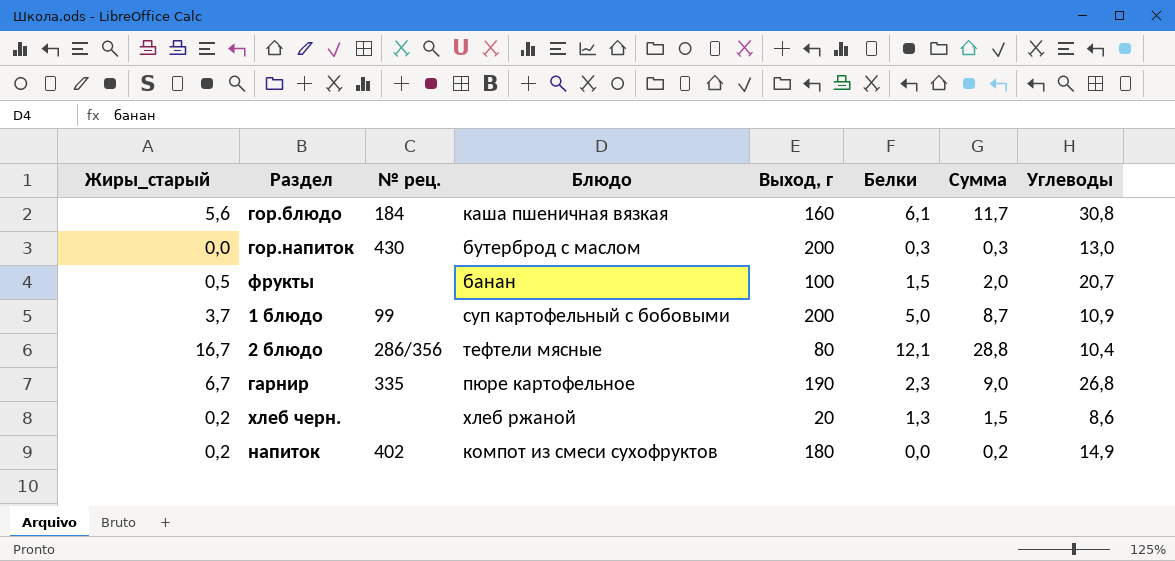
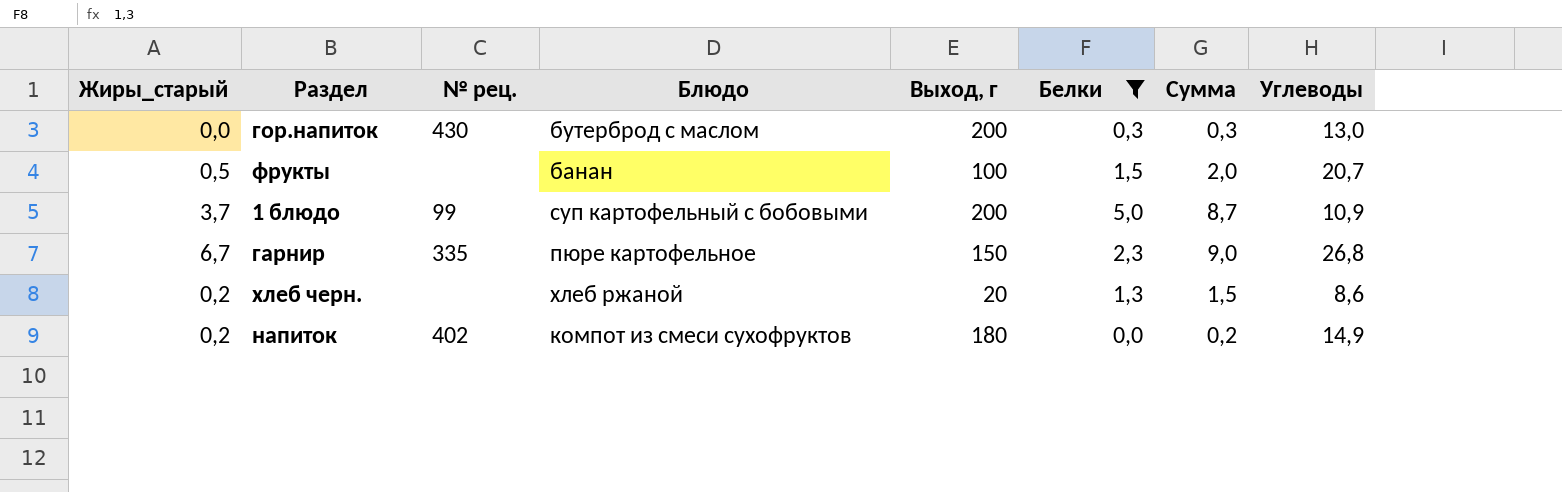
filter: none -> Белки <= 5,0
гарнир | Выход, г: 190 -> 150

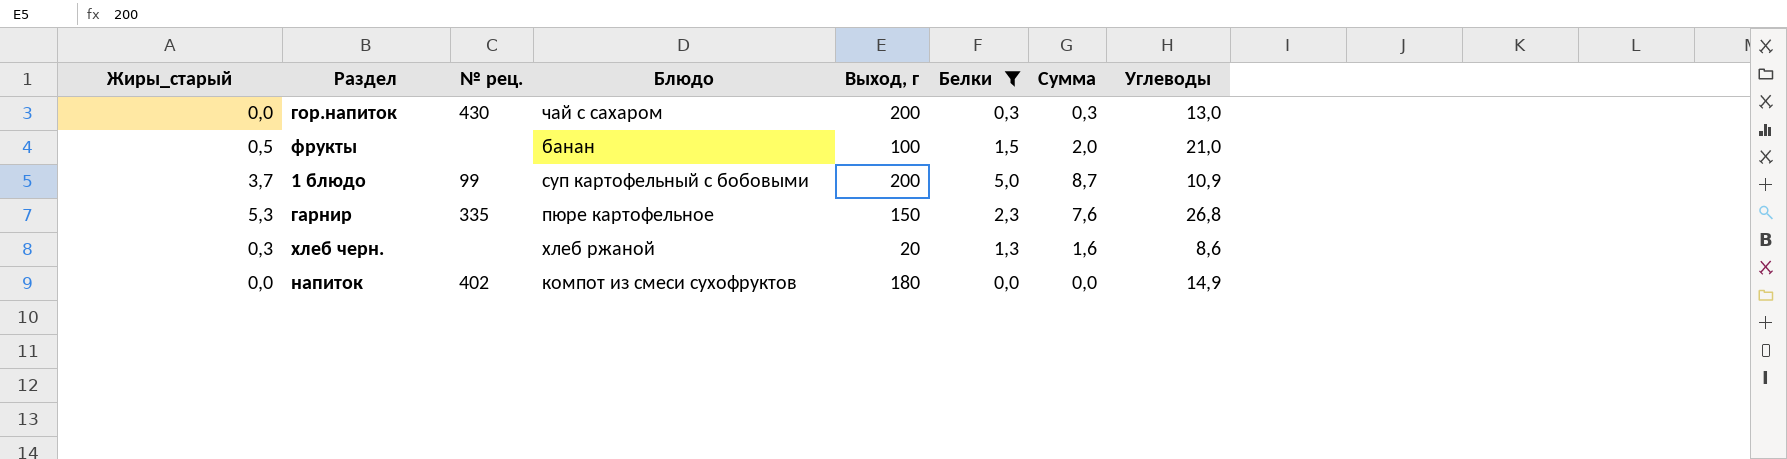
гор.напиток | Блюдо: бутерброд с маслом -> чай с сахаром
фрукты | Углеводы: 20,7 -> 21,0
гарнир | Жиры_старый: 6,7 -> 5,3
гарнир | Сумма: 9,0 -> 7,6
хлеб черн. | Жиры_старый: 0,2 -> 0,3
хлеб черн. | Сумма: 1,5 -> 1,6
напиток | Жиры_старый: 0,2 -> 0,0
напиток | Сумма: 0,2 -> 0,0

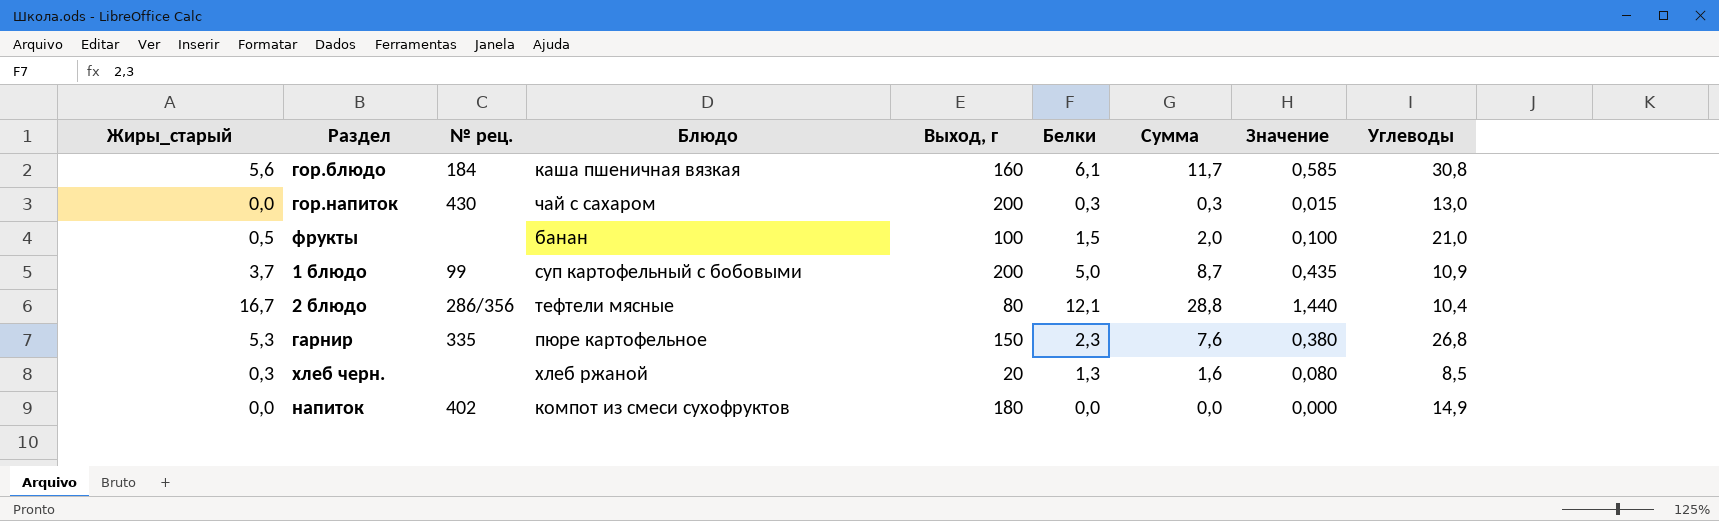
filter: Белки <= 5,0 -> none
column Значение | formula: none -> [Сумма] * 0,05
хлеб черн. | Углеводы: 8,6 -> 8,5

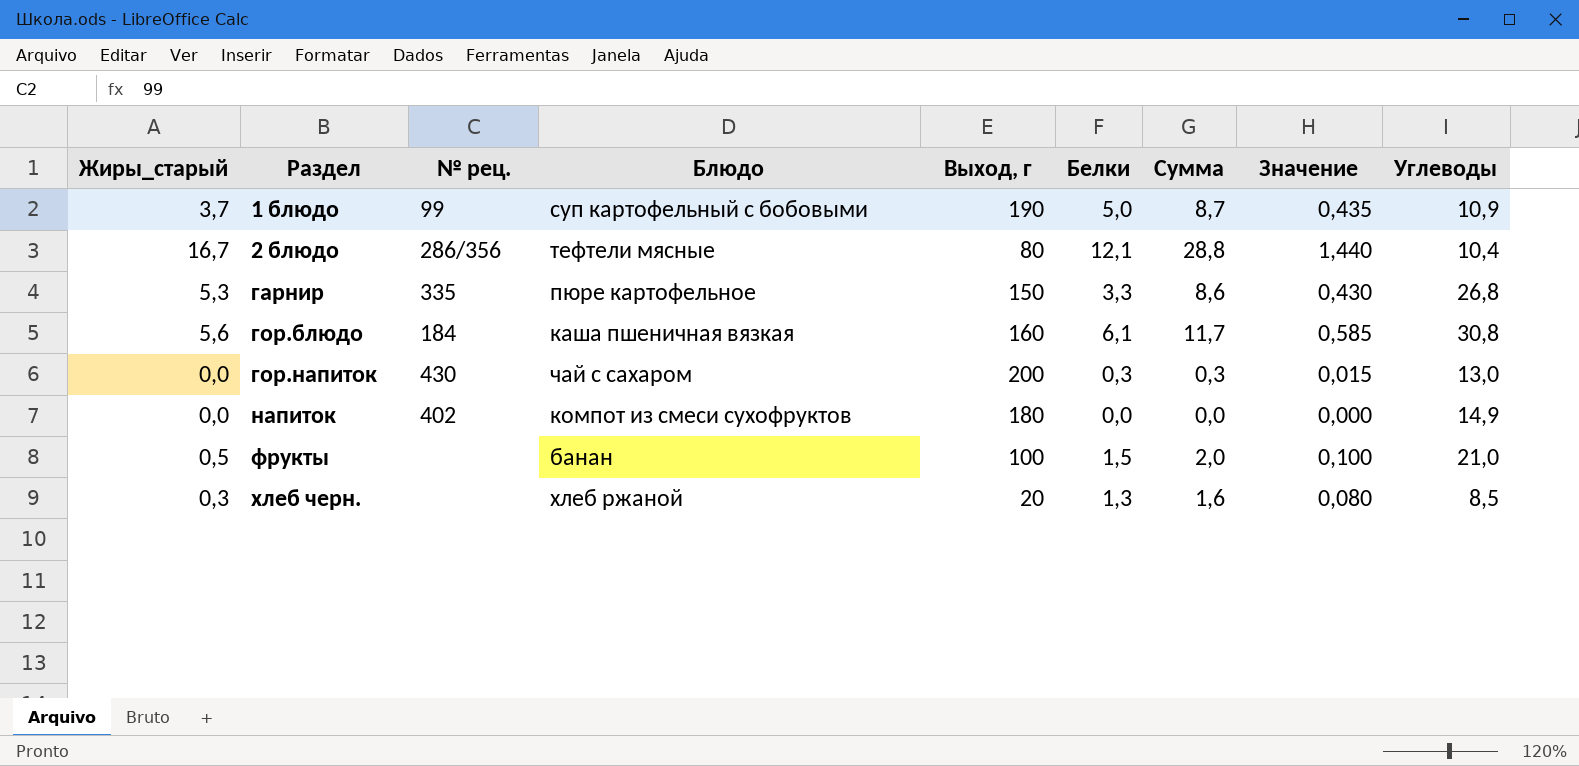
row order: none -> Раздел ascending
1 блюдо | Выход, г: 200 -> 190
гарнир | Белки: 2,3 -> 3,3
гарнир | Сумма: 7,6 -> 8,6
гарнир | Значение: 0,380 -> 0,430

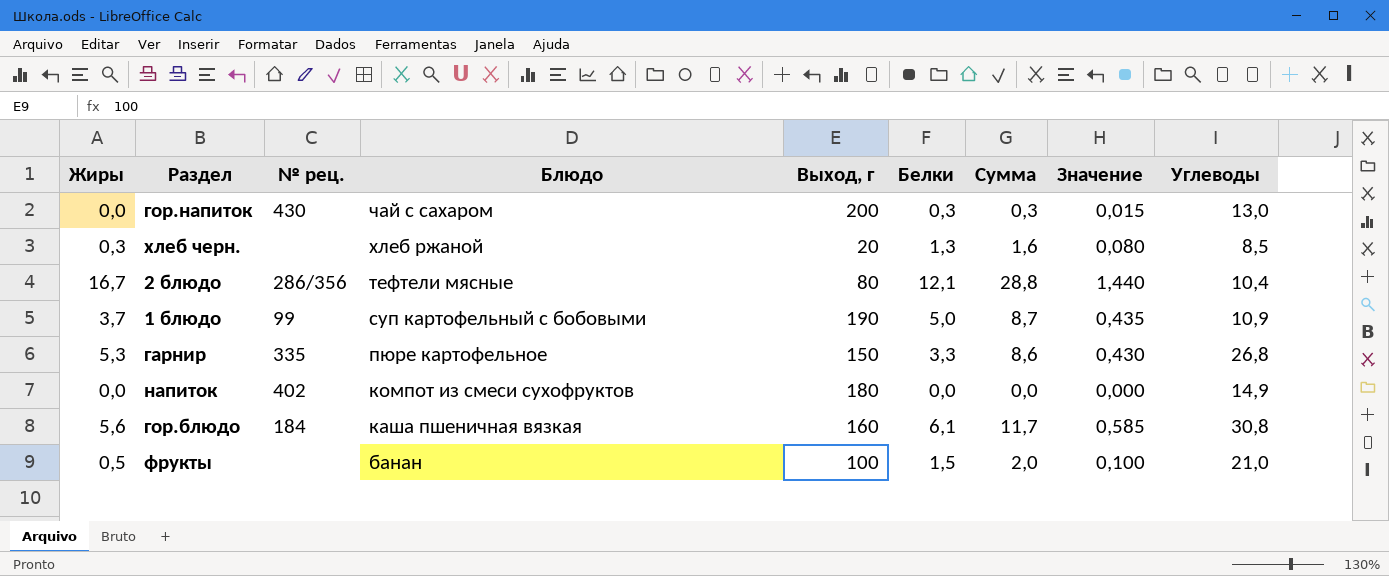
row order: Раздел ascending -> Блюдо descending
column name: Жиры_старый -> Жиры

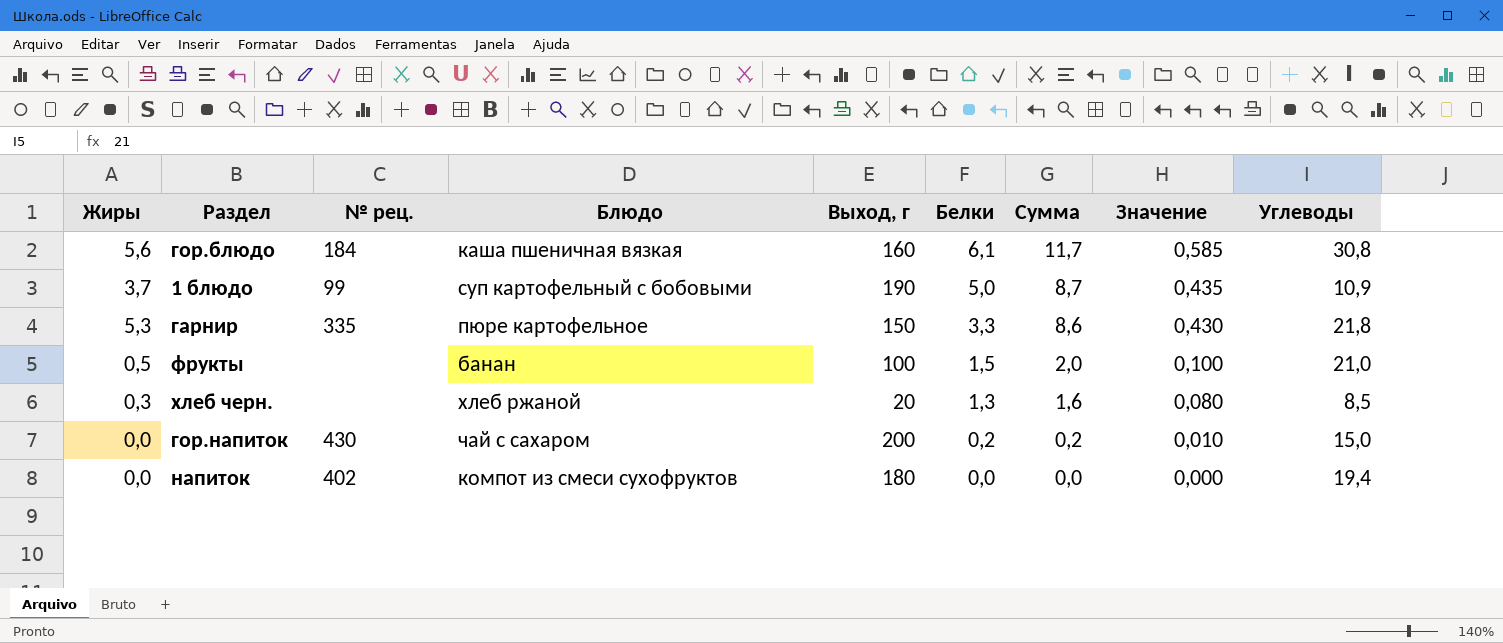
row order: Блюдо descending -> Белки descending
row 2 блюдо: 16,7 | 286/356 | тефтели мясные | 80 | 12,1 | 28,8 | 1,440 | 10,4 -> none
гарнир | Углеводы: 26,8 -> 21,8
гор.напиток | Белки: 0,3 -> 0,2
гор.напиток | Сумма: 0,3 -> 0,2
гор.напиток | Значение: 0,015 -> 0,010
гор.напиток | Углеводы: 13,0 -> 15,0
напиток | Углеводы: 14,9 -> 19,4

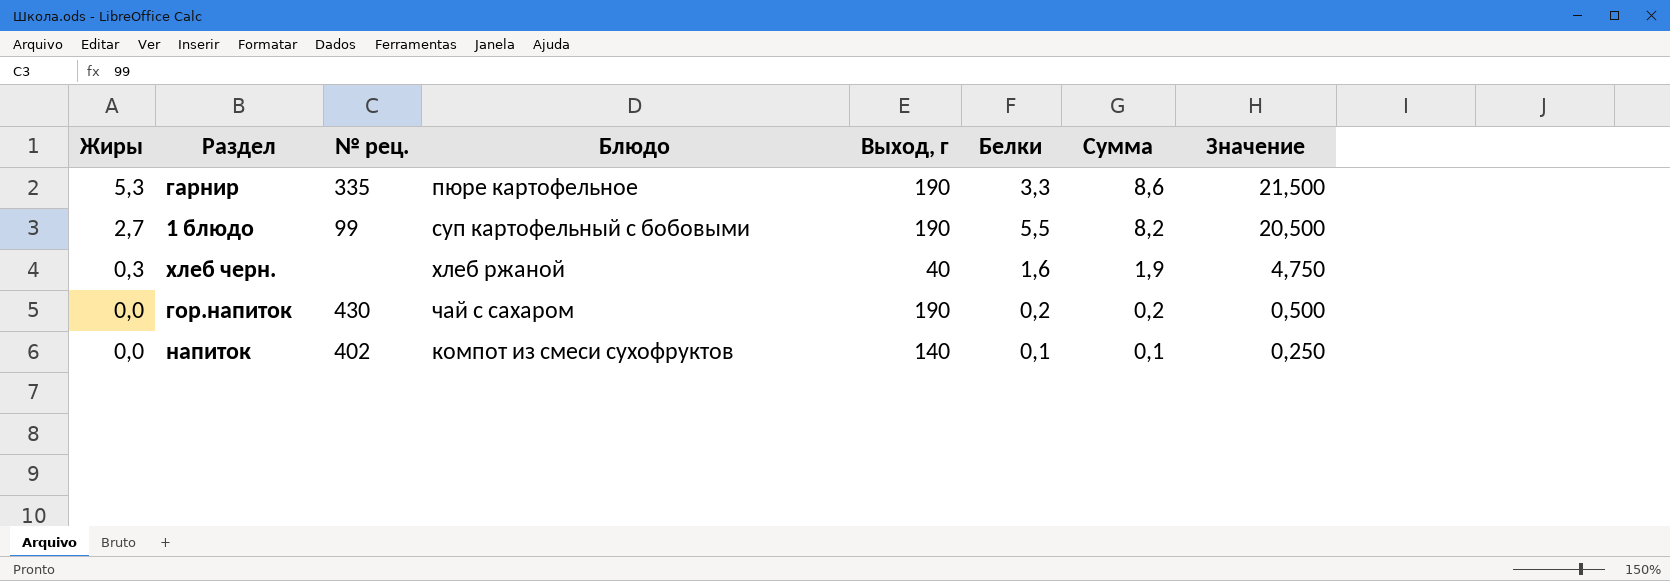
row order: Белки descending -> Жиры descending
column Углеводы | position: 9 -> none
column Значение | formula: [Сумма] * 0,05 -> [Сумма] * 2,5
row гор.блюдо: 5,6 | 184 | каша пшеничная вязкая | 160 | 6,1 | 11,7 | 0,585 | 30,8 -> none
row фрукты: 0,5 | none | банан | 100 | 1,5 | 2,0 | 0,100 | 21,0 -> none
гарнир | Выход, г: 150 -> 190
1 блюдо | Жиры: 3,7 -> 2,7
1 блюдо | Белки: 5,0 -> 5,5
1 блюдо | Сумма: 8,7 -> 8,2
хлеб черн. | Выход, г: 20 -> 40
хлеб черн. | Белки: 1,3 -> 1,6
хлеб черн. | Сумма: 1,6 -> 1,9
гор.напиток | Выход, г: 200 -> 190
напиток | Выход, г: 180 -> 140
напиток | Белки: 0,0 -> 0,1
напиток | Сумма: 0,0 -> 0,1

